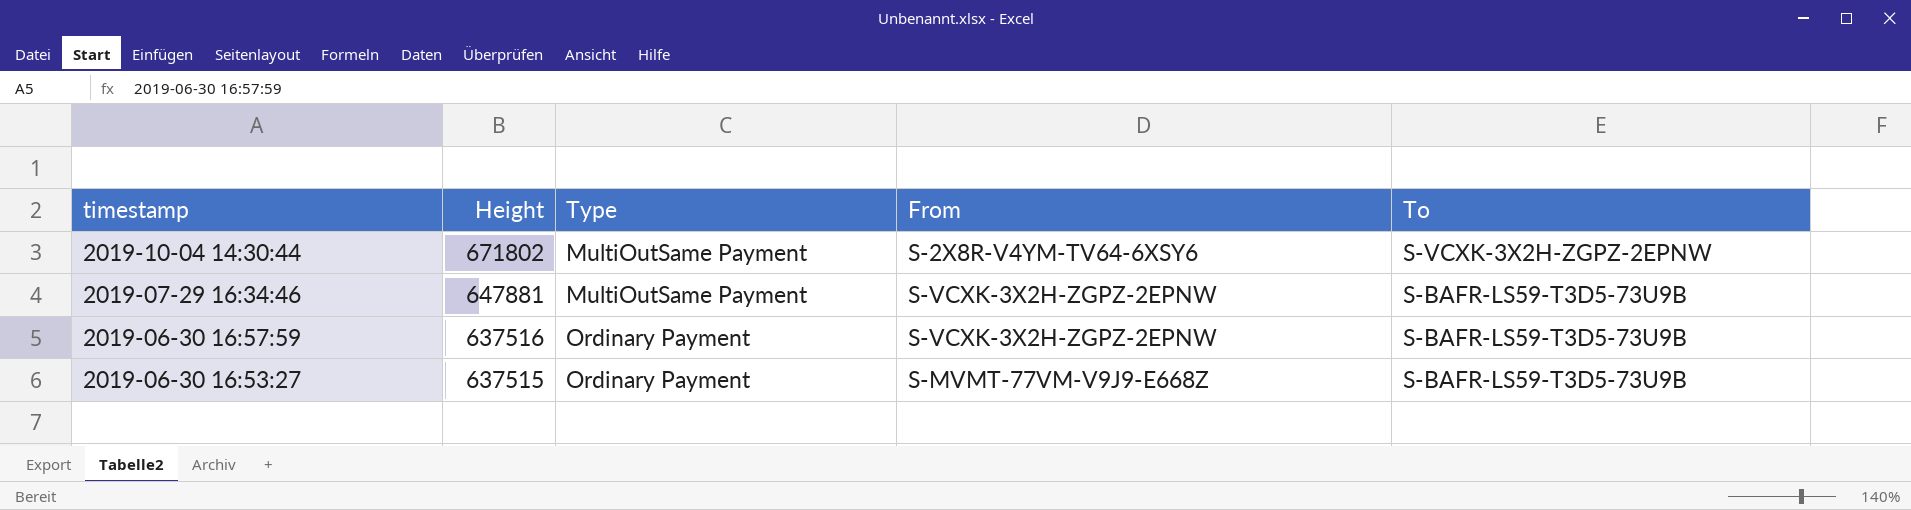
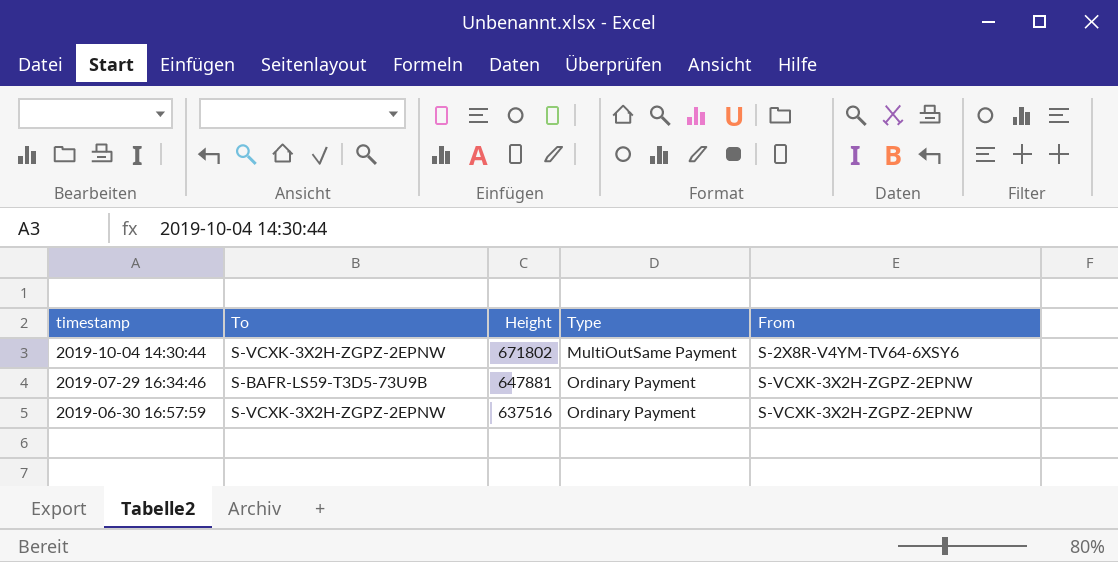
column To | position: 5 -> 2
row 2019-06-30 16:53:27: 637515 | Ordinary Payment | S-MVMT-77VM-V9J9-E668Z | S-BAFR-LS59-T3D5-73U9B -> none
2019-07-29 16:34:46 | Type: MultiOutSame Payment -> Ordinary Payment
2019-06-30 16:57:59 | To: S-BAFR-LS59-T3D5-73U9B -> S-VCXK-3X2H-ZGPZ-2EPNW

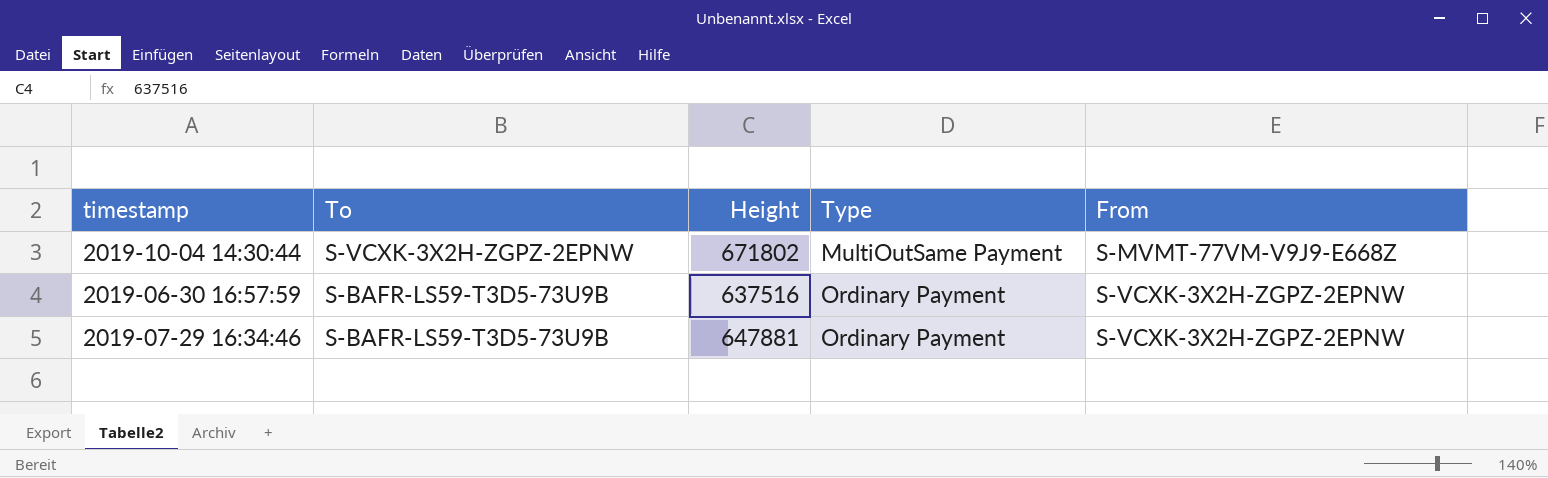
row order: timestamp descending -> To descending
2019-10-04 14:30:44 | From: S-2X8R-V4YM-TV64-6XSY6 -> S-MVMT-77VM-V9J9-E668Z
2019-06-30 16:57:59 | To: S-VCXK-3X2H-ZGPZ-2EPNW -> S-BAFR-LS59-T3D5-73U9B

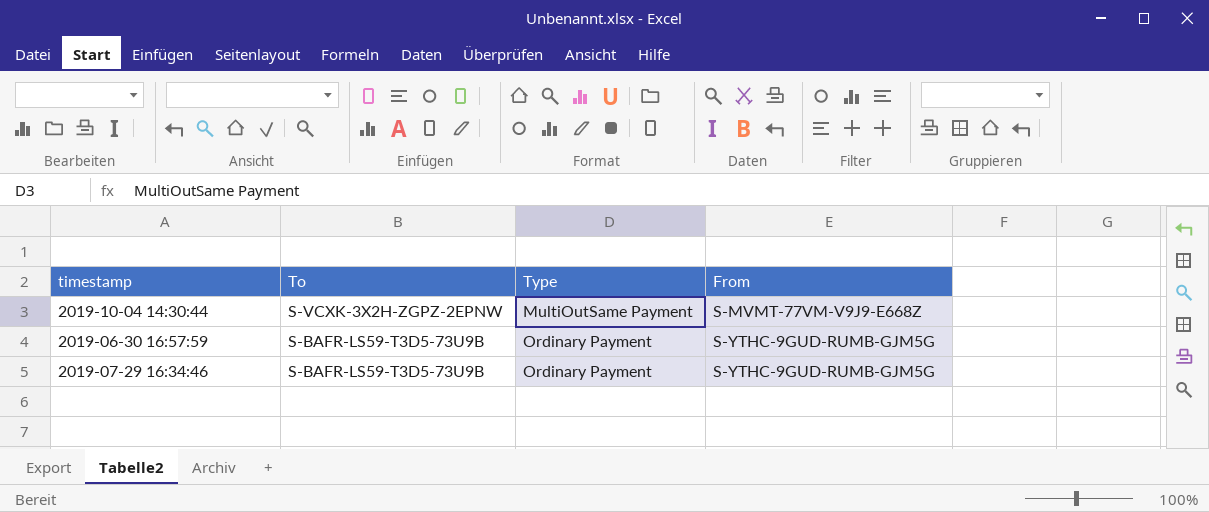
column Height | position: 3 -> none
2019-06-30 16:57:59 | From: S-VCXK-3X2H-ZGPZ-2EPNW -> S-YTHC-9GUD-RUMB-GJM5G
2019-07-29 16:34:46 | From: S-VCXK-3X2H-ZGPZ-2EPNW -> S-YTHC-9GUD-RUMB-GJM5G

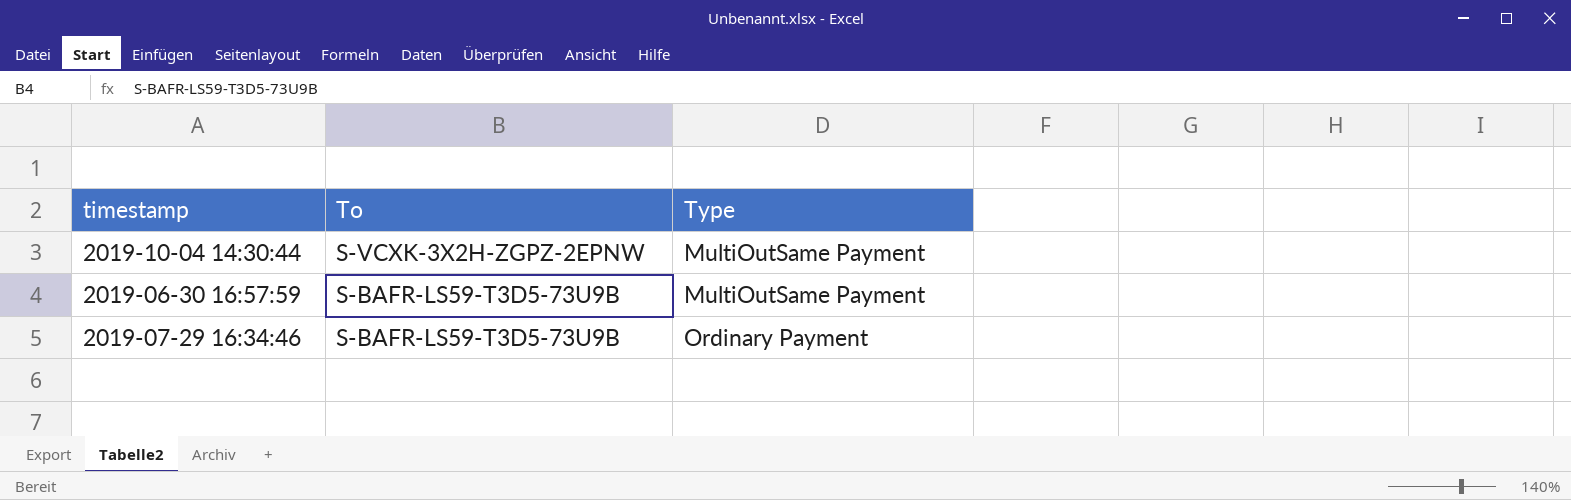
column From | position: 4 -> none
2019-06-30 16:57:59 | Type: Ordinary Payment -> MultiOutSame Payment

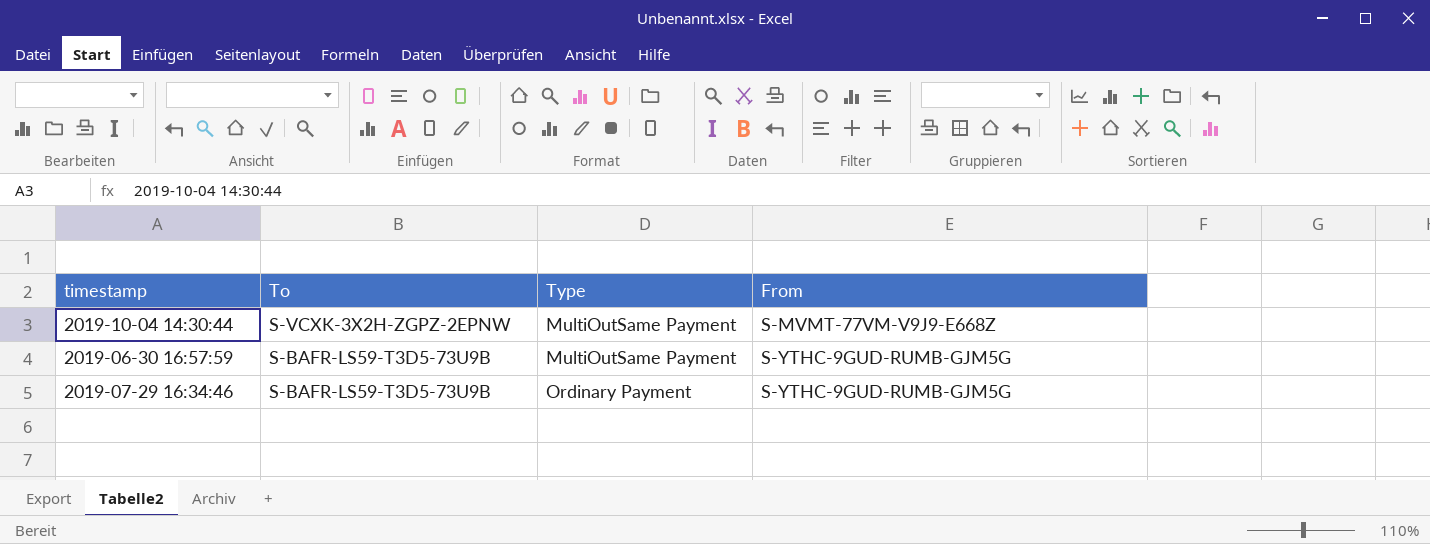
column From | position: none -> 4

